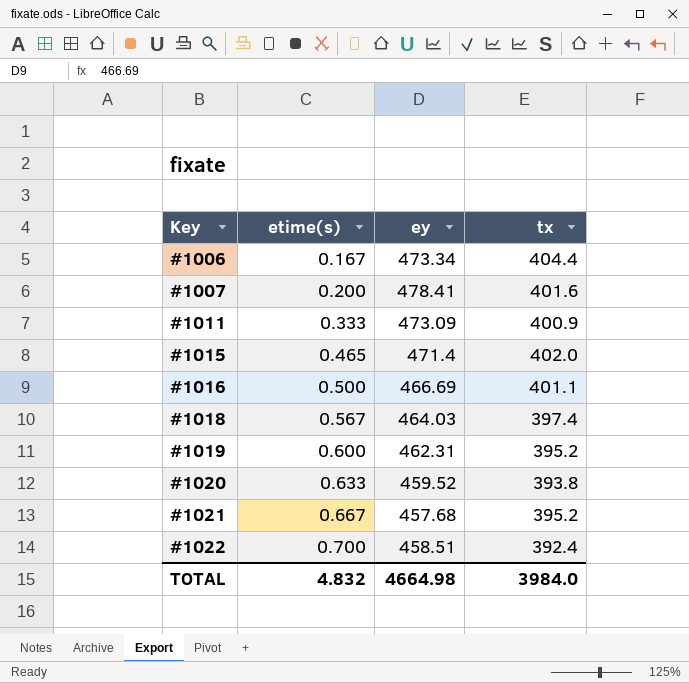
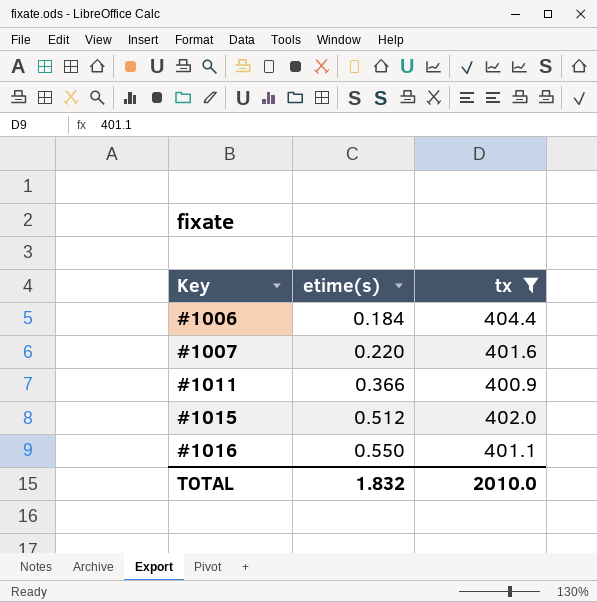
filter: none -> tx >= 400.9
column ey | position: 3 -> none
#1006 | etime(s): 0.167 -> 0.184
#1007 | etime(s): 0.200 -> 0.220
#1011 | etime(s): 0.333 -> 0.366
#1015 | etime(s): 0.465 -> 0.512
#1016 | etime(s): 0.500 -> 0.550
TOTAL | etime(s): 4.832 -> 1.832
TOTAL | tx: 3984.0 -> 2010.0

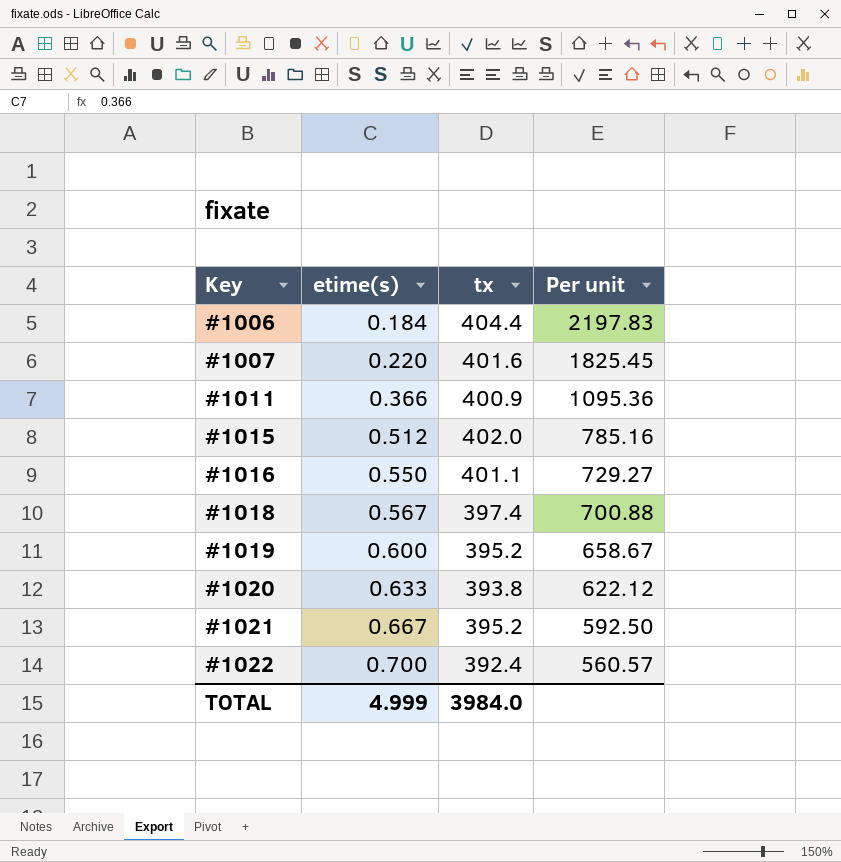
filter: tx >= 400.9 -> none
column Per unit | formula: none -> [tx] / [etime(s)]
TOTAL | etime(s): 1.832 -> 4.999
TOTAL | tx: 2010.0 -> 3984.0

